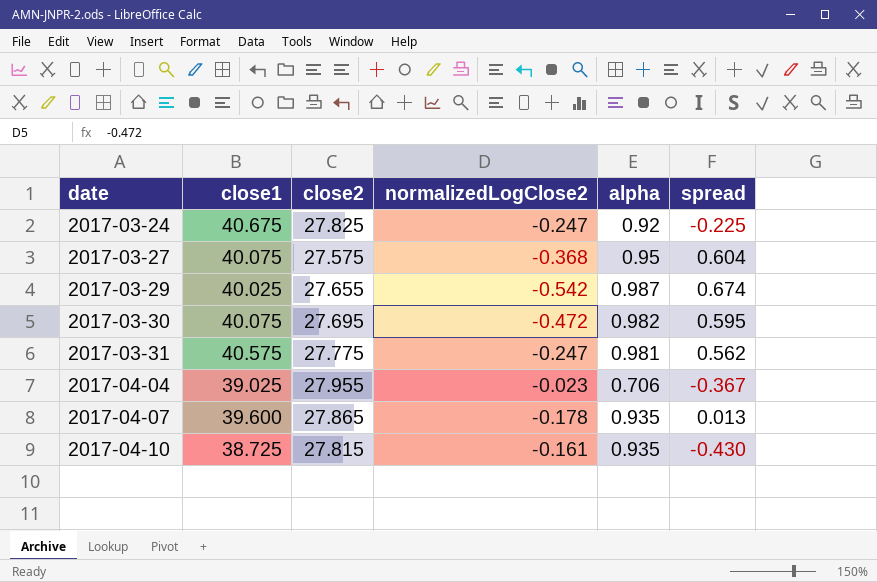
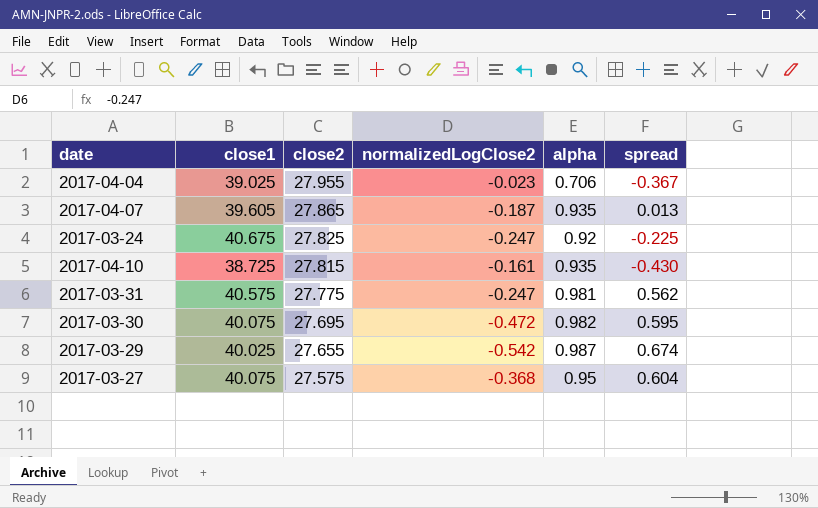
row order: date ascending -> close2 descending
2017-04-07 | close1: 39.600 -> 39.605
2017-04-07 | normalizedLogClose2: -0.178 -> -0.187

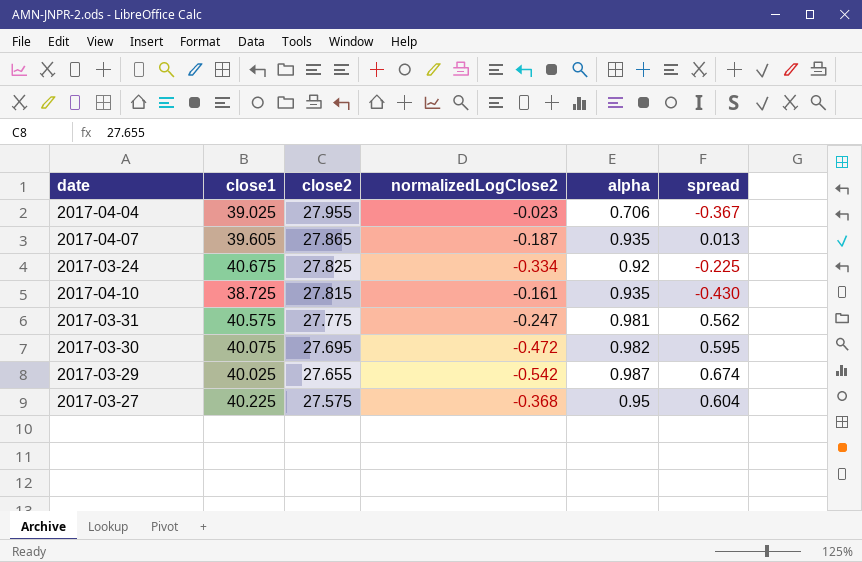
2017-03-24 | normalizedLogClose2: -0.247 -> -0.334
2017-03-27 | close1: 40.075 -> 40.225

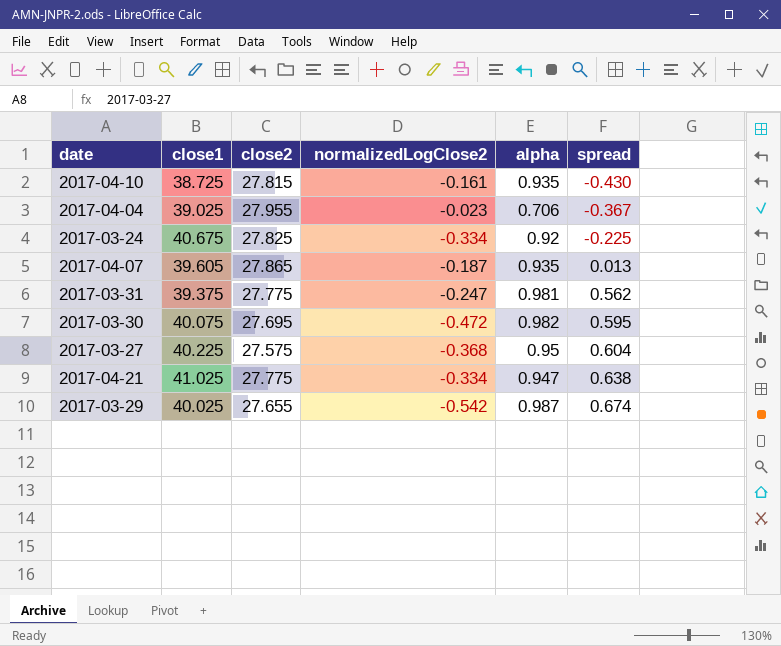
row order: close2 descending -> spread ascending
2017-03-31 | close1: 40.575 -> 39.375
row 2017-04-21: none -> 41.025 | 27.775 | -0.334 | 0.947 | 0.638

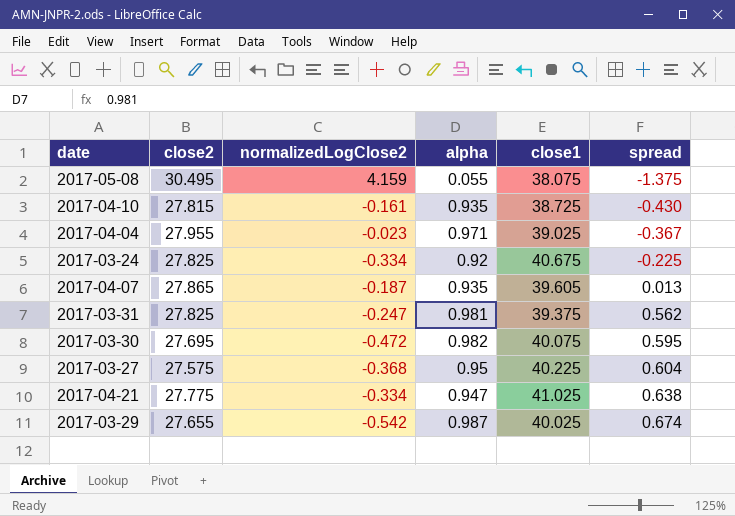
column close1 | position: 2 -> 5
row 2017-05-08: none -> 30.495 | 4.159 | 0.055 | 38.075 | -1.375
2017-04-04 | alpha: 0.706 -> 0.971
2017-03-31 | close2: 27.775 -> 27.825

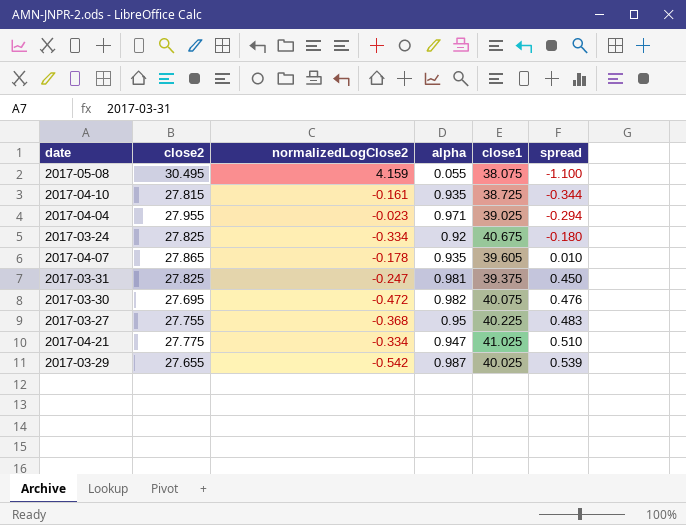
2017-05-08 | spread: -1.375 -> -1.100
2017-04-10 | spread: -0.430 -> -0.344
2017-04-04 | spread: -0.367 -> -0.294
2017-03-24 | spread: -0.225 -> -0.180
2017-04-07 | normalizedLogClose2: -0.187 -> -0.178
2017-04-07 | spread: 0.013 -> 0.010
2017-03-31 | spread: 0.562 -> 0.450
2017-03-30 | spread: 0.595 -> 0.476
2017-03-27 | close2: 27.575 -> 27.755
2017-03-27 | spread: 0.604 -> 0.483
2017-04-21 | spread: 0.638 -> 0.510
2017-03-29 | spread: 0.674 -> 0.539

